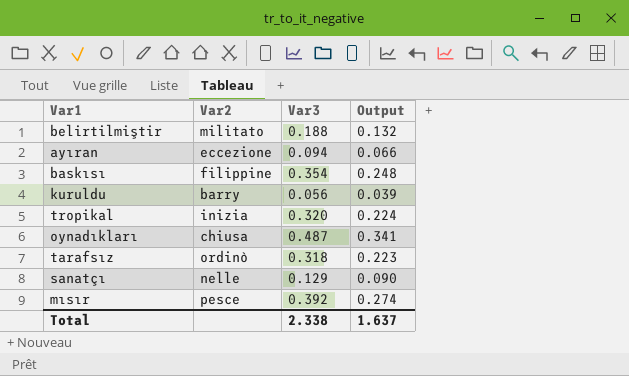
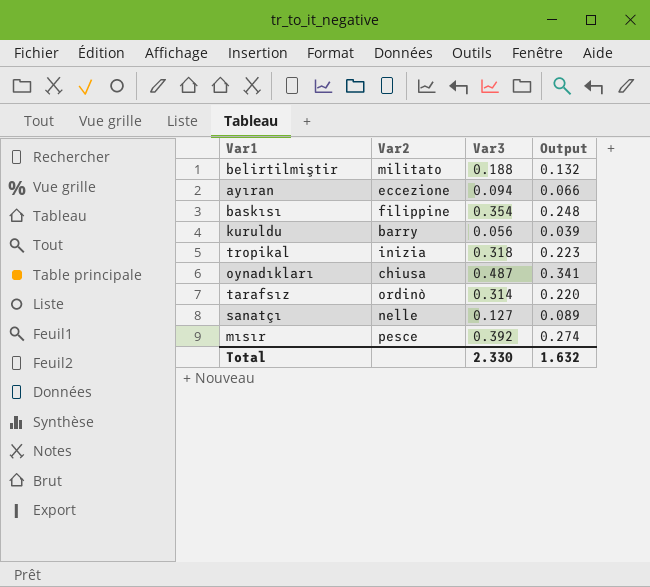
tropikal | Var3: 0.320 -> 0.318
tropikal | Output: 0.224 -> 0.223
tarafsız | Var3: 0.318 -> 0.314
tarafsız | Output: 0.223 -> 0.220
sanatçı | Var3: 0.129 -> 0.127
sanatçı | Output: 0.090 -> 0.089
Total | Var3: 2.338 -> 2.330
Total | Output: 1.637 -> 1.632

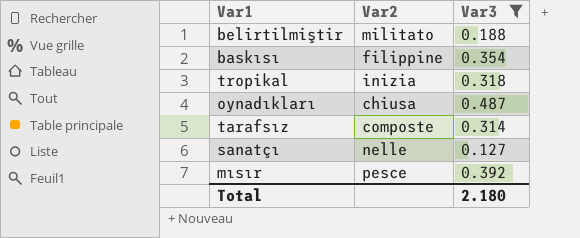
filter: none -> Var3 >= 0.127
column Output | formula: [Var3] * 0.7 -> none
tarafsız | Var2: ordinò -> composte
Total | Var3: 2.330 -> 2.180

